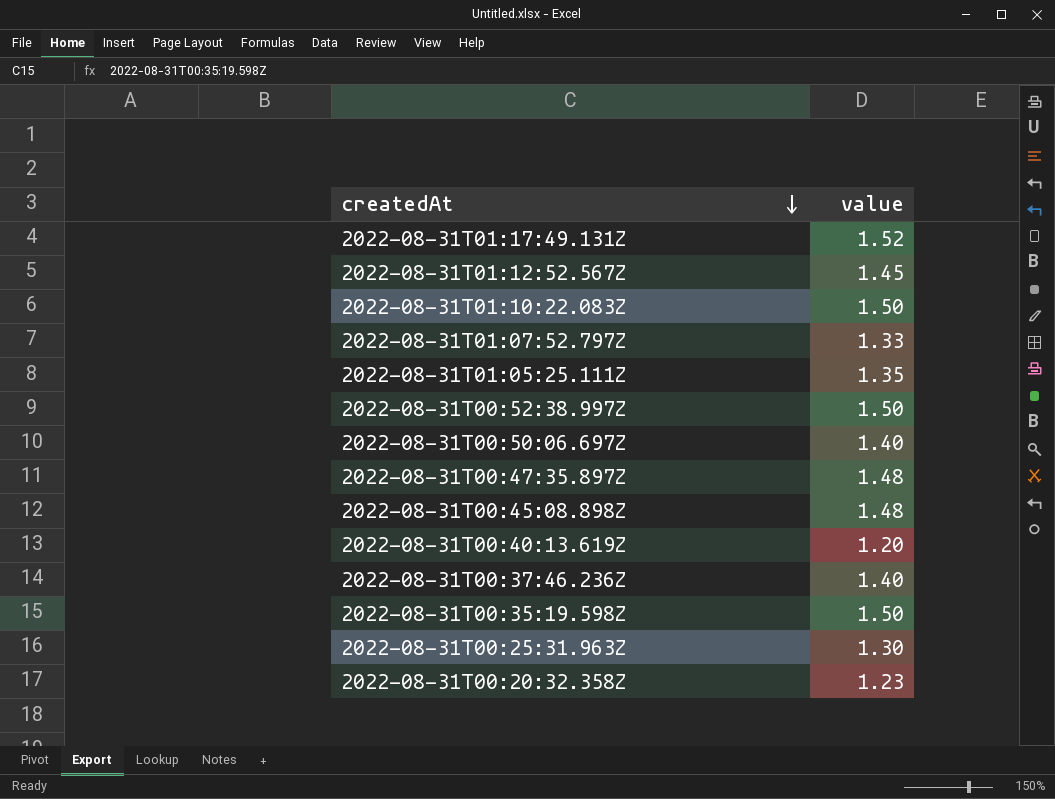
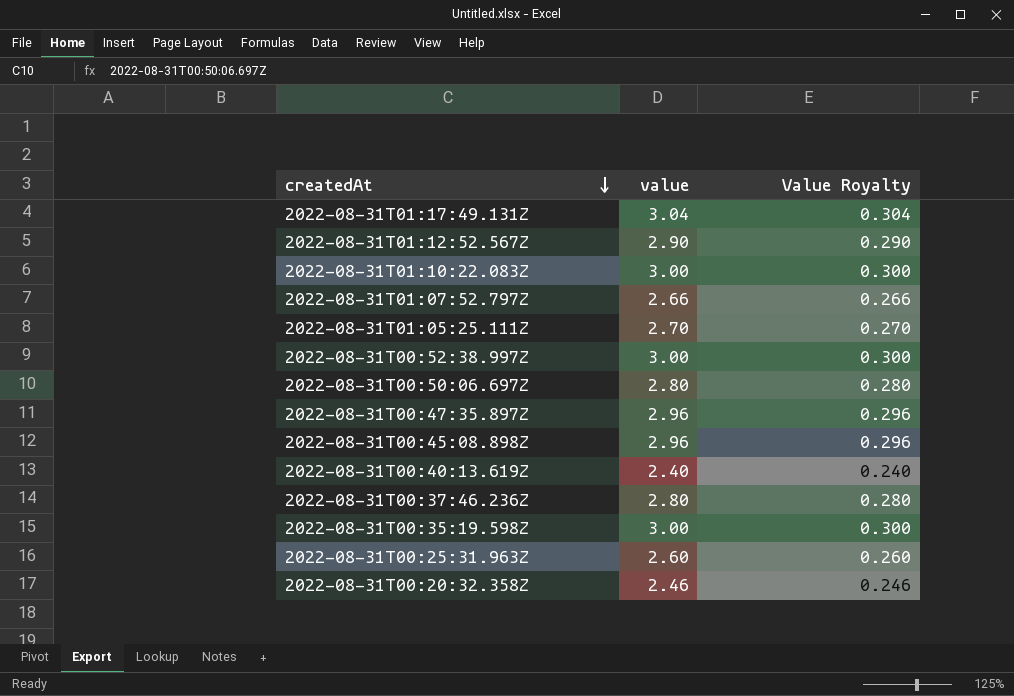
column Value Royalty | formula: none -> [value] * 0.1
2022-08-31T01:17:49.131Z | value: 1.52 -> 3.04
2022-08-31T01:12:52.567Z | value: 1.45 -> 2.90
2022-08-31T01:10:22.083Z | value: 1.50 -> 3.00
2022-08-31T01:07:52.797Z | value: 1.33 -> 2.66
2022-08-31T01:05:25.111Z | value: 1.35 -> 2.70
2022-08-31T00:52:38.997Z | value: 1.50 -> 3.00
2022-08-31T00:50:06.697Z | value: 1.40 -> 2.80
2022-08-31T00:47:35.897Z | value: 1.48 -> 2.96
2022-08-31T00:45:08.898Z | value: 1.48 -> 2.96
2022-08-31T00:40:13.619Z | value: 1.20 -> 2.40
2022-08-31T00:37:46.236Z | value: 1.40 -> 2.80
2022-08-31T00:35:19.598Z | value: 1.50 -> 3.00
2022-08-31T00:25:31.963Z | value: 1.30 -> 2.60
2022-08-31T00:20:32.358Z | value: 1.23 -> 2.46

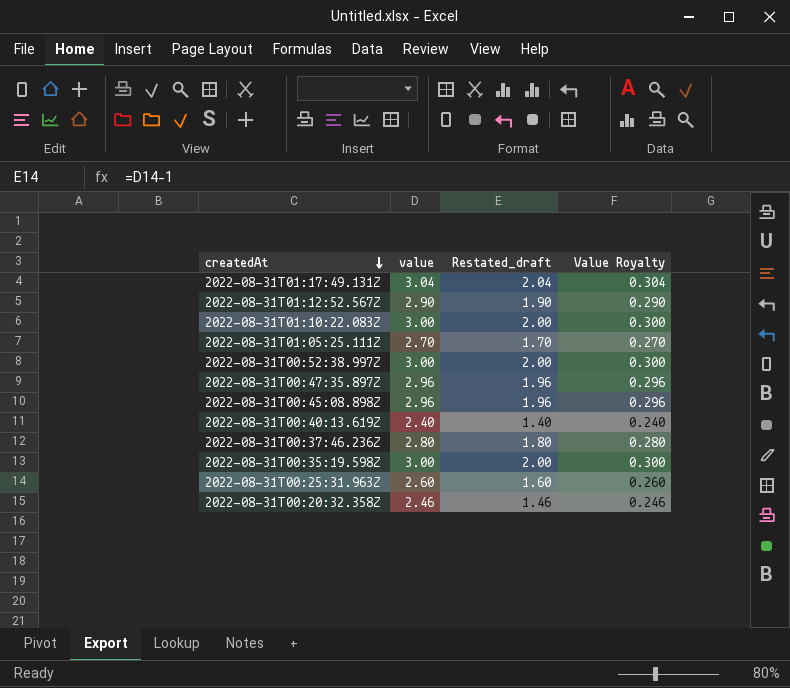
column Restated_draft | formula: none -> [value] - 1
row 2022-08-31T01:07:52.797Z: 2.66 | 0.266 -> none
row 2022-08-31T00:50:06.697Z: 2.80 | 0.280 -> none

